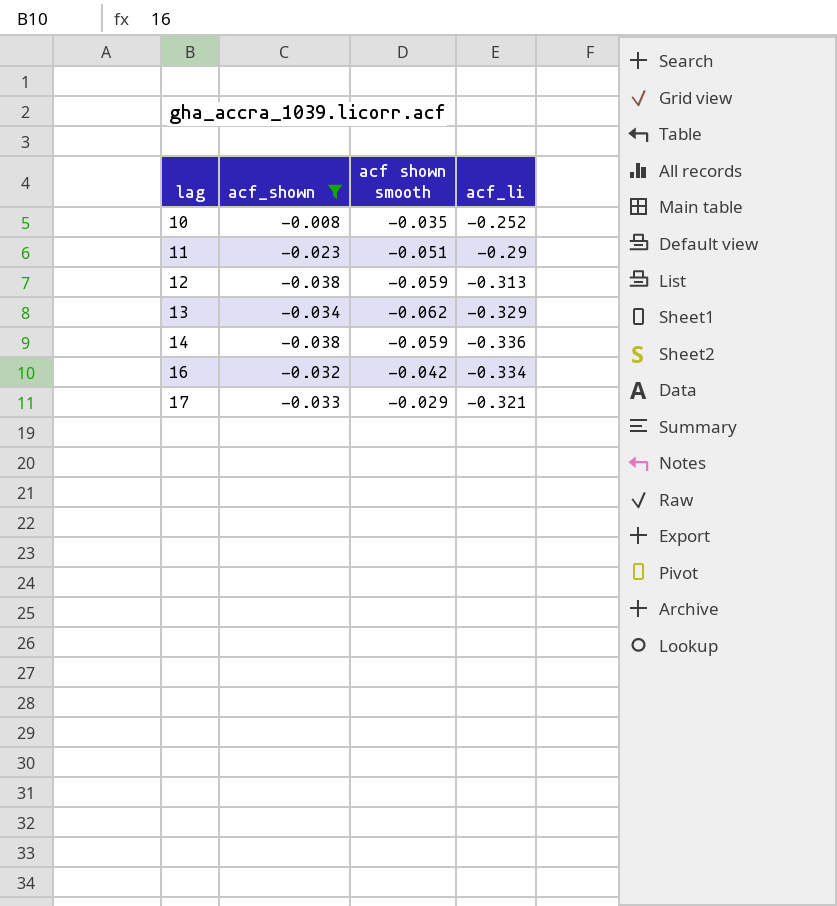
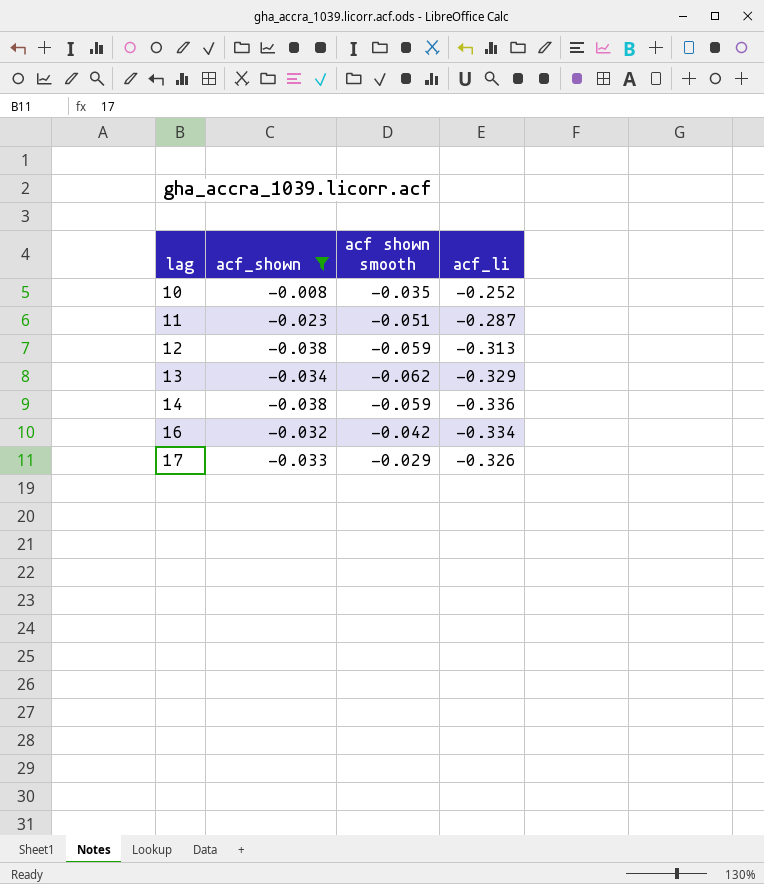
11 | acf_li: -0.29 -> -0.287
17 | acf_li: -0.321 -> -0.326

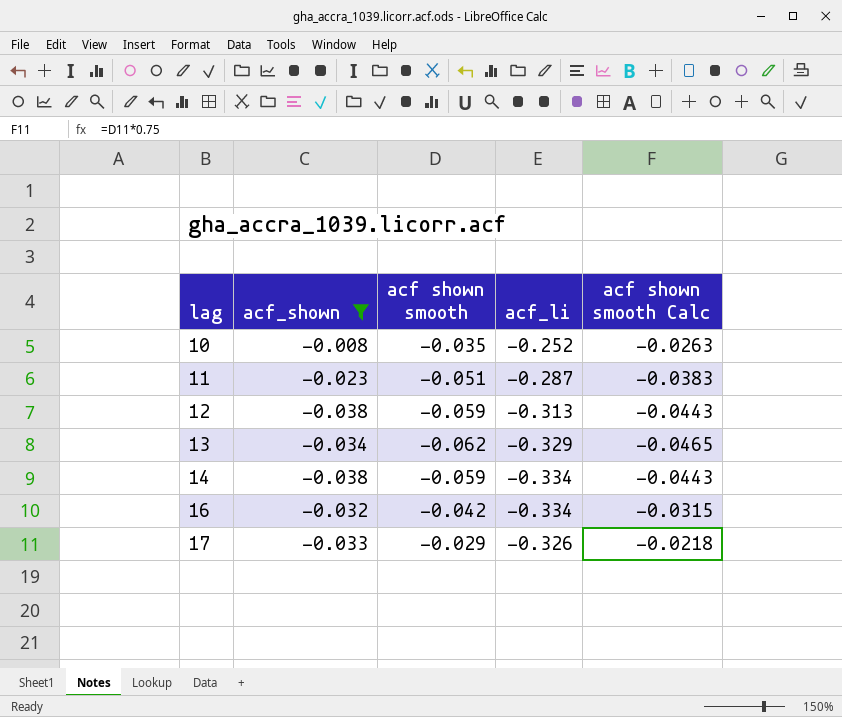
column acf shown smooth Calc | formula: none -> [acf shown smooth] * 0.75
14 | acf_li: -0.336 -> -0.334

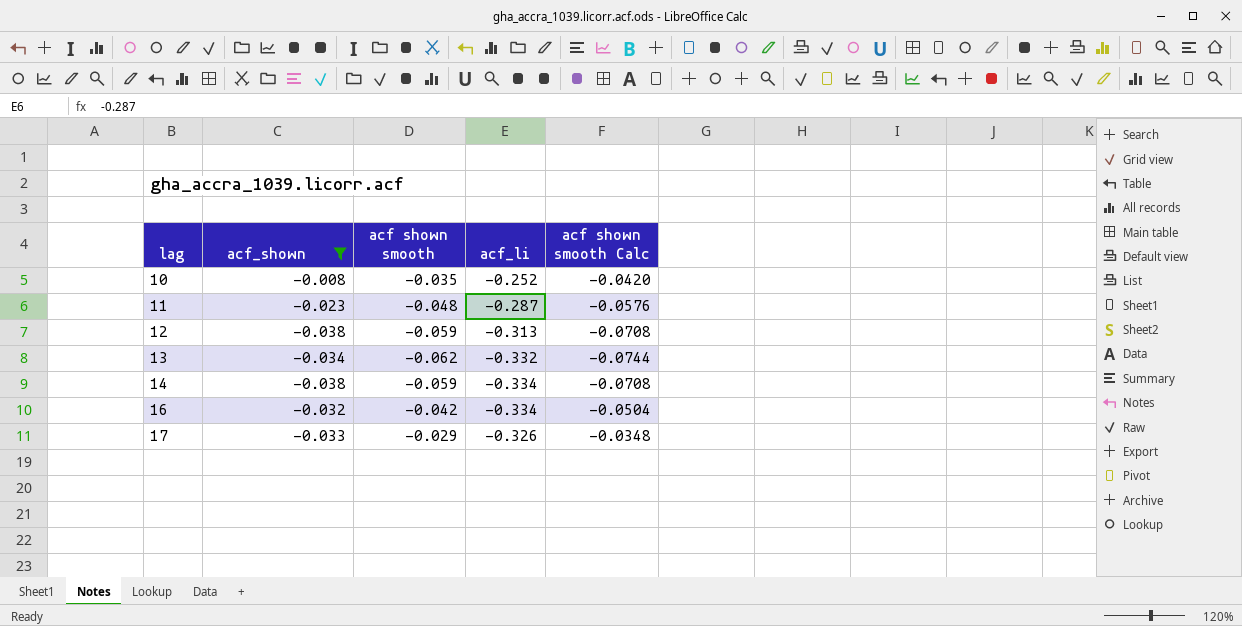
column acf shown smooth Calc | formula: [acf shown smooth] * 0.75 -> [acf shown smooth] * 1.2
11 | acf shown smooth: -0.051 -> -0.048
13 | acf_li: -0.329 -> -0.332

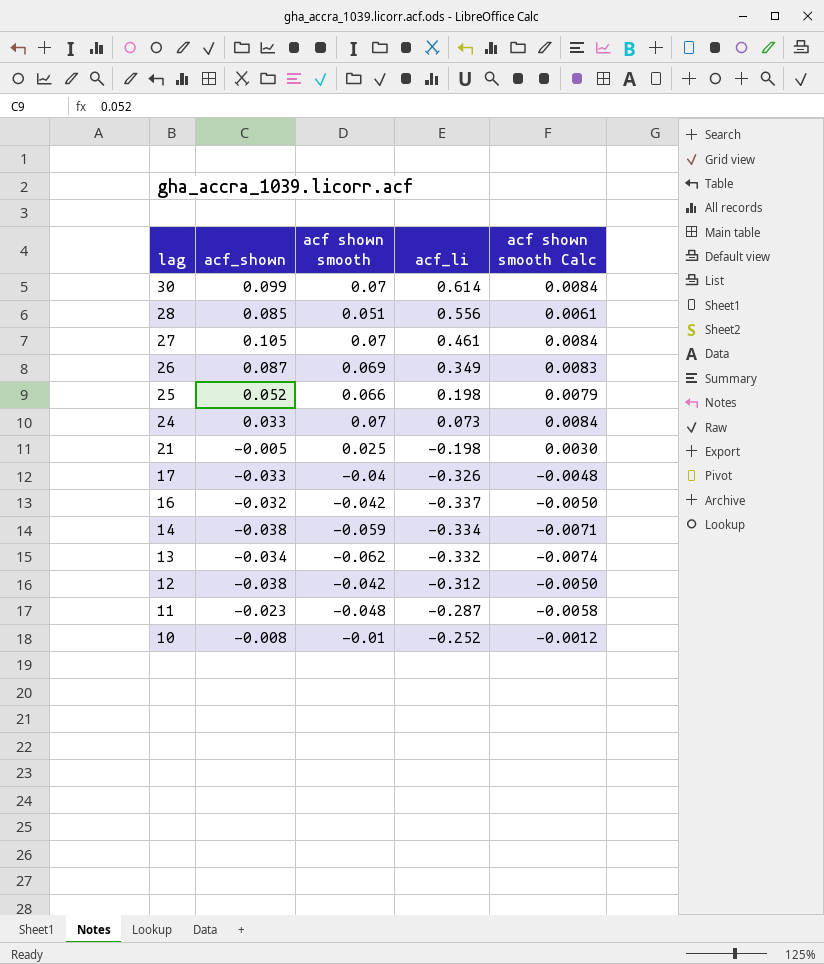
filter: acf_shown <= -0.008 -> none
row order: lag ascending -> lag descending
column acf shown smooth Calc | formula: [acf shown smooth] * 1.2 -> [acf shown smooth] * 0.12
17 | acf shown smooth: -0.029 -> -0.04
16 | acf_li: -0.334 -> -0.337
12 | acf shown smooth: -0.059 -> -0.042
12 | acf_li: -0.313 -> -0.312
10 | acf shown smooth: -0.035 -> -0.01

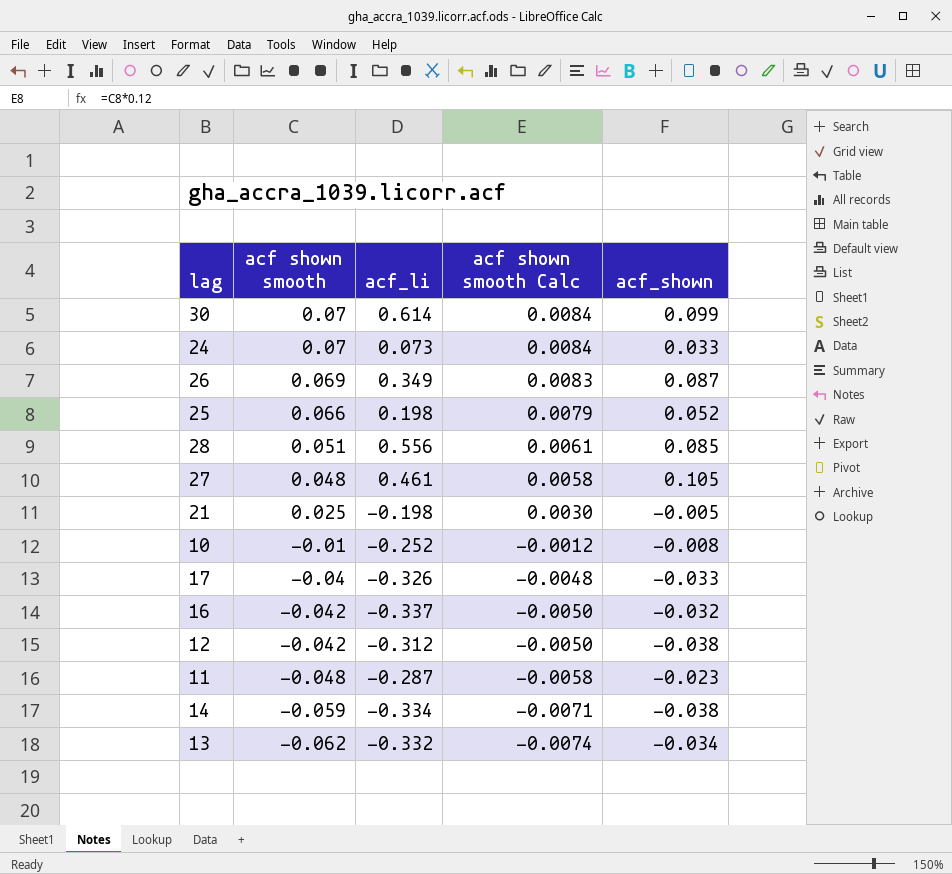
row order: lag descending -> acf shown smooth descending
column acf_shown | position: 2 -> 5
27 | acf shown smooth: 0.07 -> 0.048
27 | acf shown smooth Calc: 0.0084 -> 0.0058

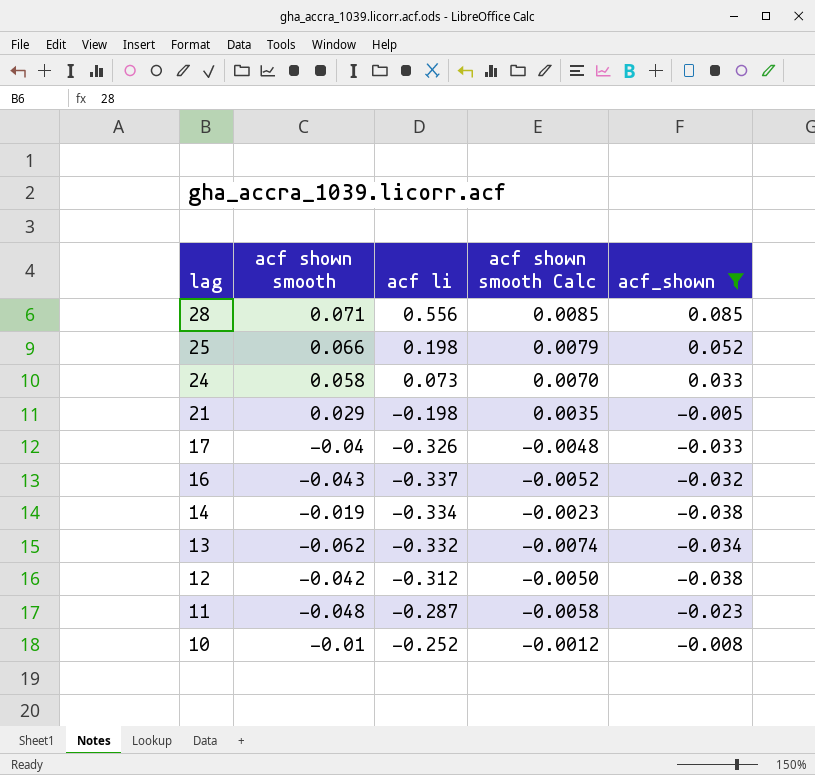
filter: none -> acf_shown <= 0.085
row order: acf shown smooth descending -> lag descending
column name: acf_li -> acf li
28 | acf shown smooth: 0.051 -> 0.071
28 | acf shown smooth Calc: 0.0061 -> 0.0085
24 | acf shown smooth: 0.07 -> 0.058
24 | acf shown smooth Calc: 0.0084 -> 0.0070
21 | acf shown smooth: 0.025 -> 0.029
21 | acf shown smooth Calc: 0.0030 -> 0.0035
16 | acf shown smooth: -0.042 -> -0.043
16 | acf shown smooth Calc: -0.0050 -> -0.0052
14 | acf shown smooth: -0.059 -> -0.019
14 | acf shown smooth Calc: -0.0071 -> -0.0023

